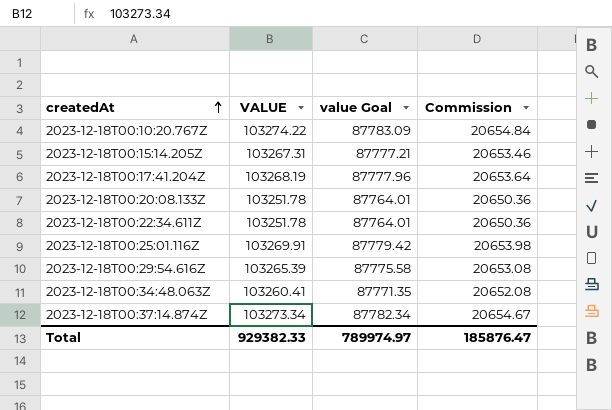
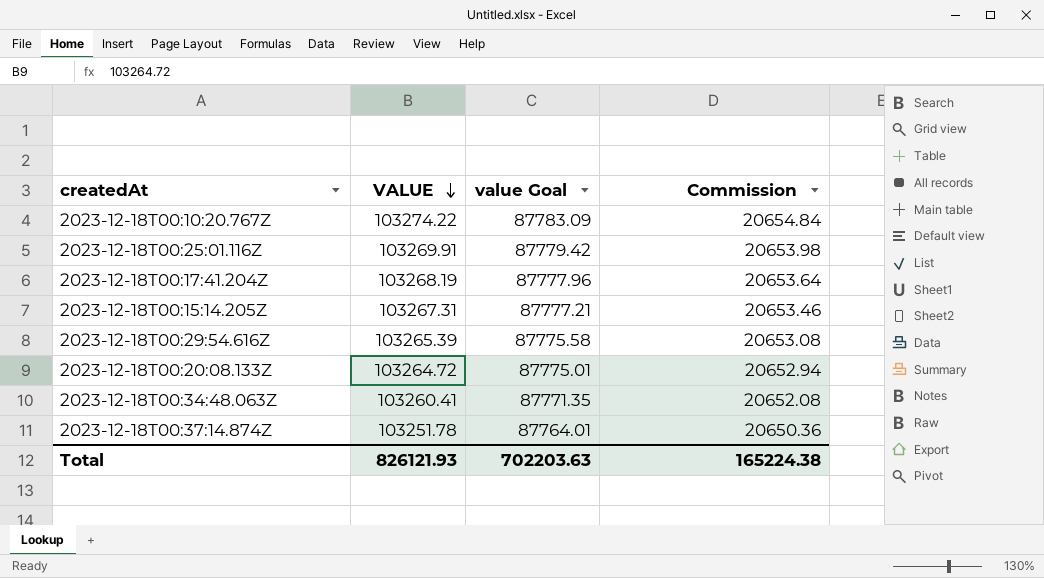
row order: createdAt ascending -> VALUE descending
row 2023-12-18T00:22:34.611Z: 103251.78 | 87764.01 | 20650.36 -> none
2023-12-18T00:20:08.133Z | VALUE: 103251.78 -> 103264.72
2023-12-18T00:20:08.133Z | value Goal: 87764.01 -> 87775.01
2023-12-18T00:20:08.133Z | Commission: 20650.36 -> 20652.94
2023-12-18T00:37:14.874Z | VALUE: 103273.34 -> 103251.78
2023-12-18T00:37:14.874Z | value Goal: 87782.34 -> 87764.01
2023-12-18T00:37:14.874Z | Commission: 20654.67 -> 20650.36
Total | VALUE: 929382.33 -> 826121.93
Total | value Goal: 789974.97 -> 702203.63
Total | Commission: 185876.47 -> 165224.38

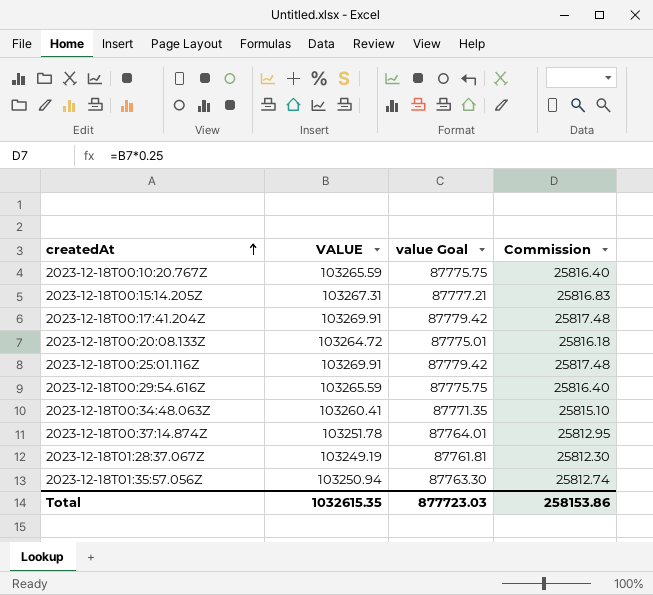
row order: VALUE descending -> createdAt ascending
column Commission | formula: [VALUE] * 0.2 -> [VALUE] * 0.25
2023-12-18T00:10:20.767Z | VALUE: 103274.22 -> 103265.59
2023-12-18T00:10:20.767Z | value Goal: 87783.09 -> 87775.75
2023-12-18T00:17:41.204Z | VALUE: 103268.19 -> 103269.91
2023-12-18T00:17:41.204Z | value Goal: 87777.96 -> 87779.42
2023-12-18T00:29:54.616Z | VALUE: 103265.39 -> 103265.59
2023-12-18T00:29:54.616Z | value Goal: 87775.58 -> 87775.75
row 2023-12-18T01:28:37.067Z: none -> 103249.19 | 87761.81 | 25812.30
row 2023-12-18T01:35:57.056Z: none -> 103250.94 | 87763.30 | 25812.74
Total | VALUE: 826121.93 -> 1032615.35
Total | value Goal: 702203.63 -> 877723.03
Total | Commission: 165224.38 -> 258153.86

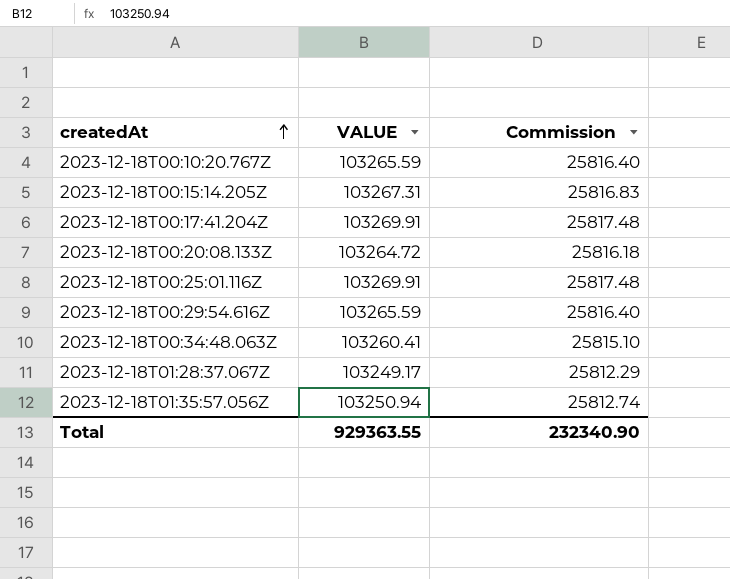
column value Goal | formula: [VALUE] * 0.85 -> none
row 2023-12-18T00:37:14.874Z: 103251.78 | 87764.01 | 25812.95 -> none
2023-12-18T01:28:37.067Z | VALUE: 103249.19 -> 103249.17
2023-12-18T01:28:37.067Z | Commission: 25812.30 -> 25812.29
Total | VALUE: 1032615.35 -> 929363.55
Total | Commission: 258153.86 -> 232340.90

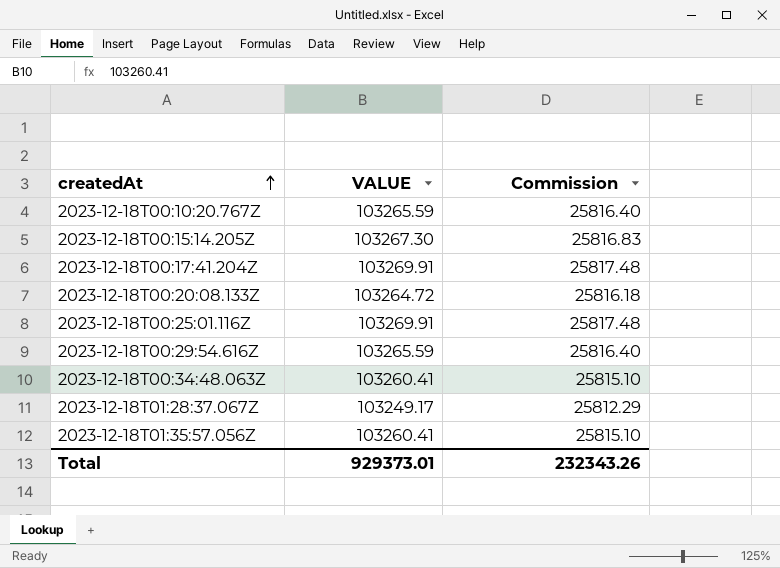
2023-12-18T00:15:14.205Z | VALUE: 103267.31 -> 103267.30
2023-12-18T01:35:57.056Z | VALUE: 103250.94 -> 103260.41
2023-12-18T01:35:57.056Z | Commission: 25812.74 -> 25815.10
Total | VALUE: 929363.55 -> 929373.01
Total | Commission: 232340.90 -> 232343.26

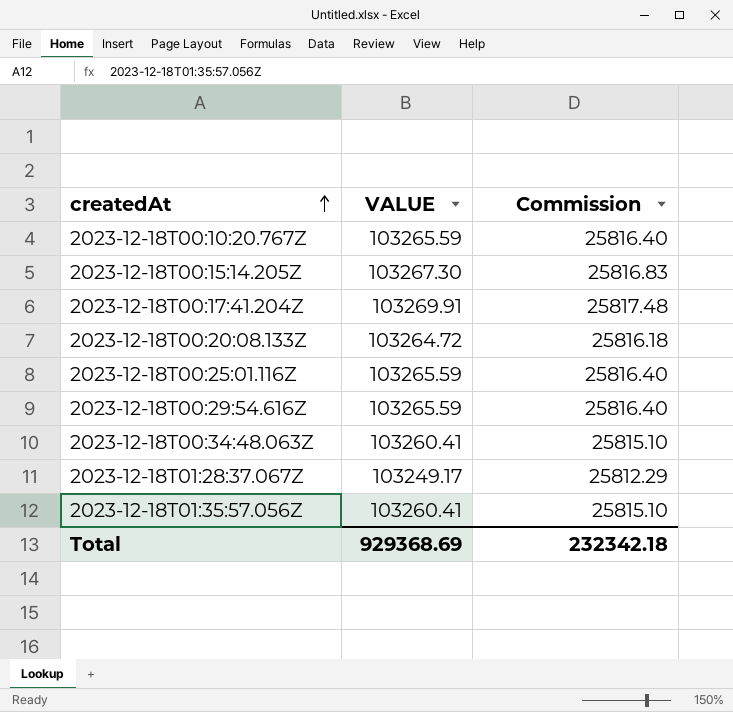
2023-12-18T00:25:01.116Z | VALUE: 103269.91 -> 103265.59
2023-12-18T00:25:01.116Z | Commission: 25817.48 -> 25816.40
Total | VALUE: 929373.01 -> 929368.69
Total | Commission: 232343.26 -> 232342.18

